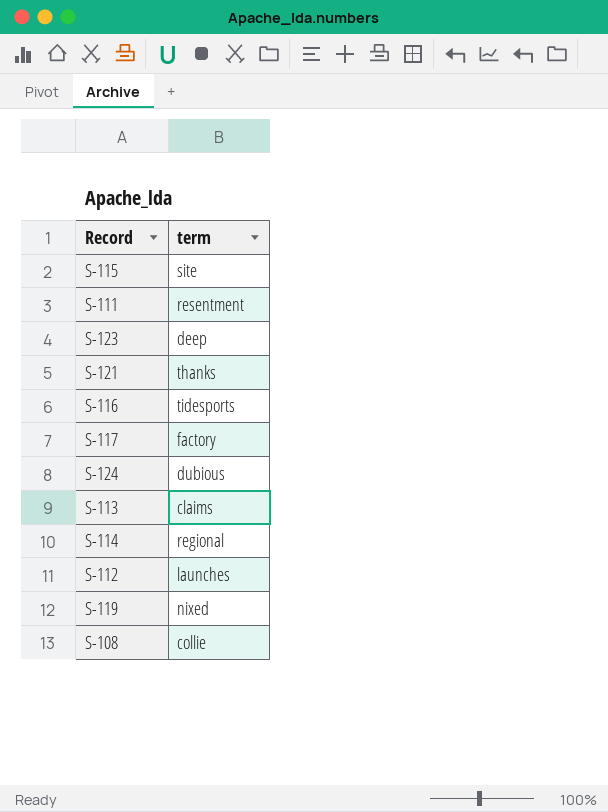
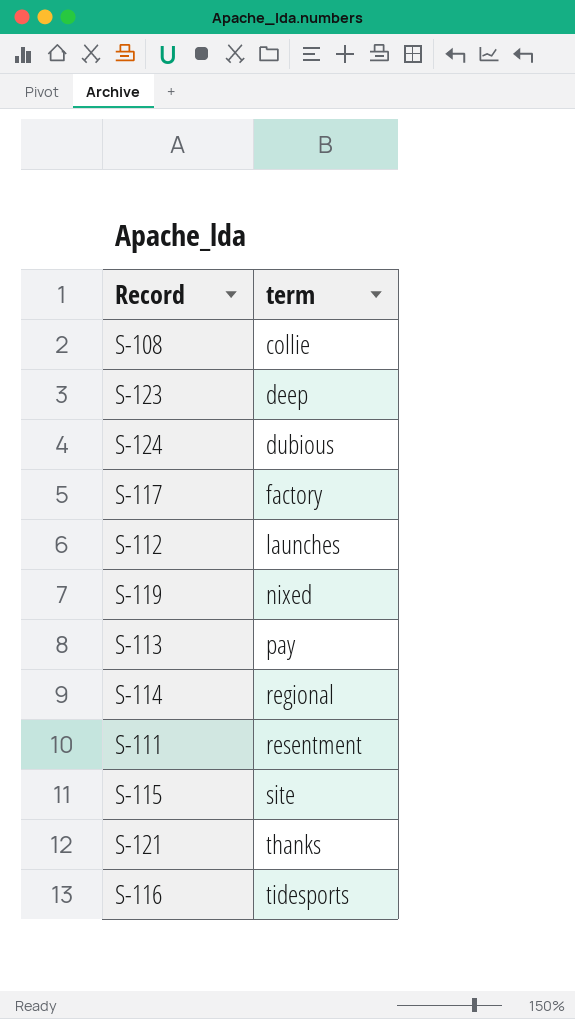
row order: none -> term ascending
S-113 | term: claims -> pay

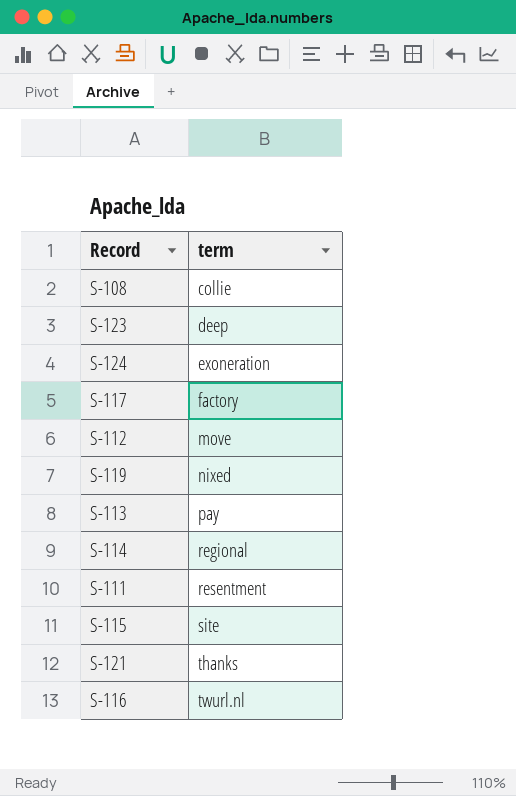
S-124 | term: dubious -> exoneration
S-112 | term: launches -> move
S-116 | term: tidesports -> twurl.nl

